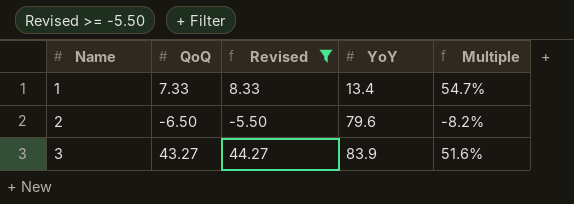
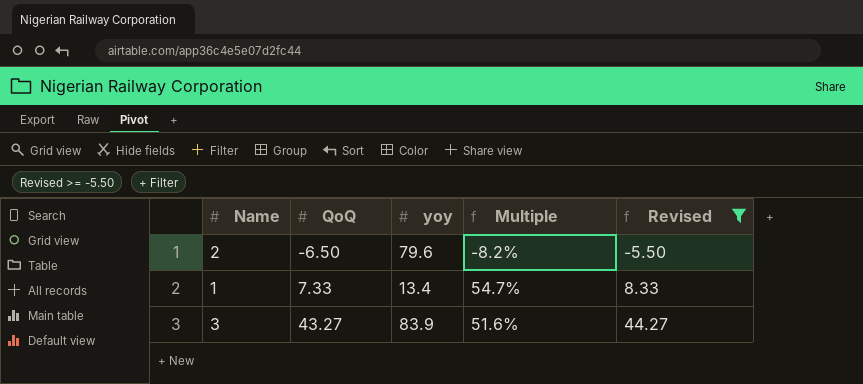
row order: Name ascending -> QoQ ascending
column name: YoY -> yoy
column Revised | position: 3 -> 5

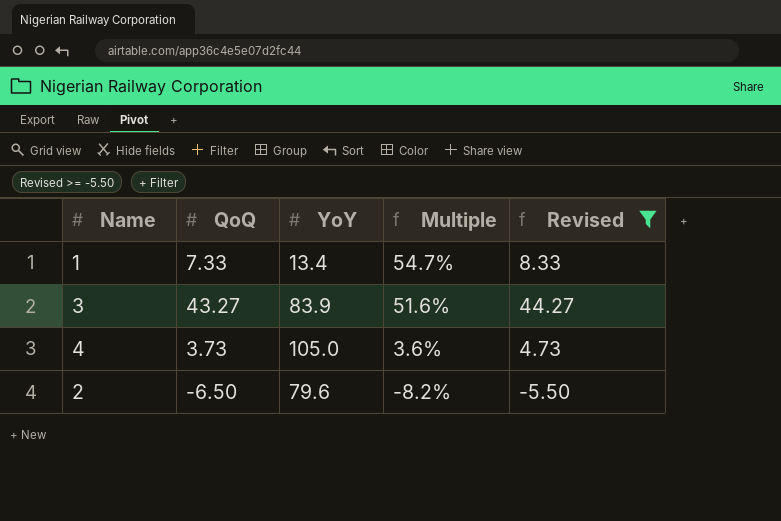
row order: QoQ ascending -> Multiple descending
column name: yoy -> YoY
row 4: none -> 3.73 | 105.0 | 3.6% | 4.73

